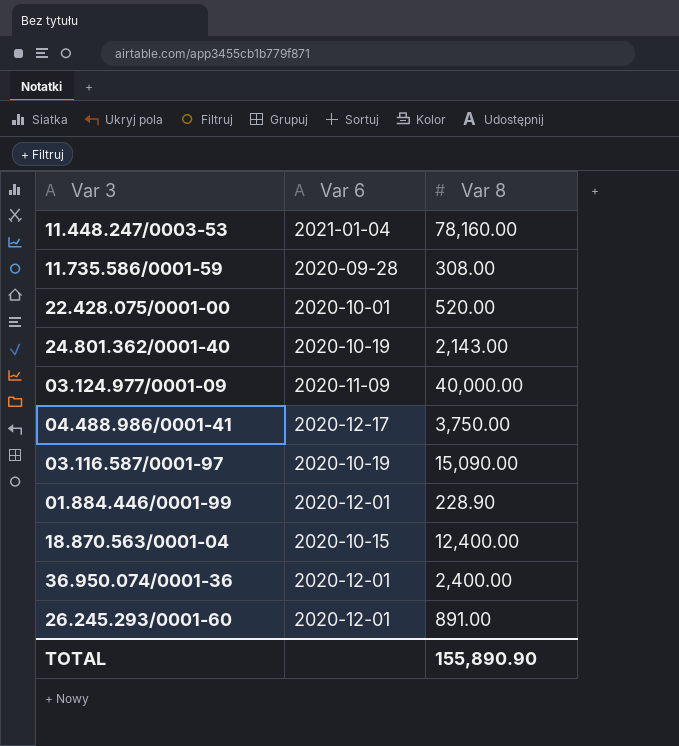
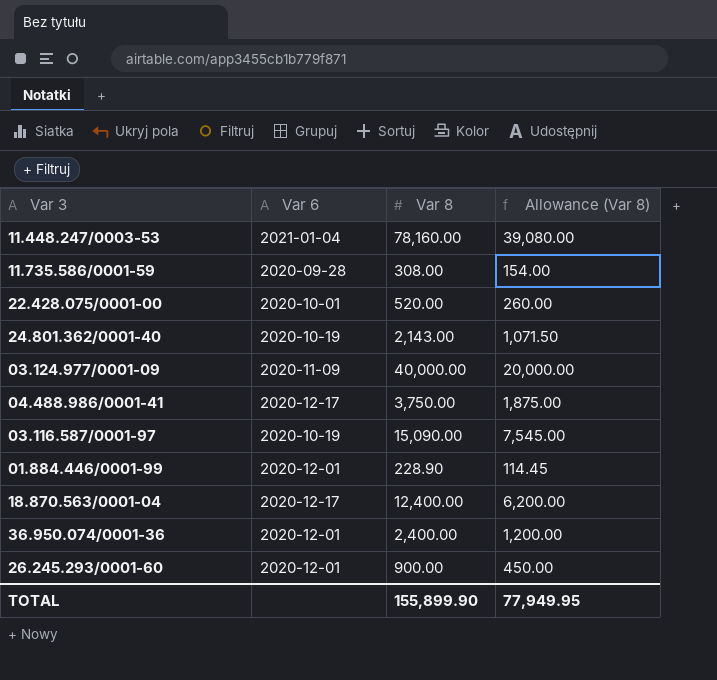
column Allowance (Var 8) | formula: none -> [Var 8] * 0.5
18.870.563/0001-04 | Var 6: 2020-10-15 -> 2020-12-17
26.245.293/0001-60 | Var 8: 891.00 -> 900.00
TOTAL | Var 8: 155,890.90 -> 155,899.90

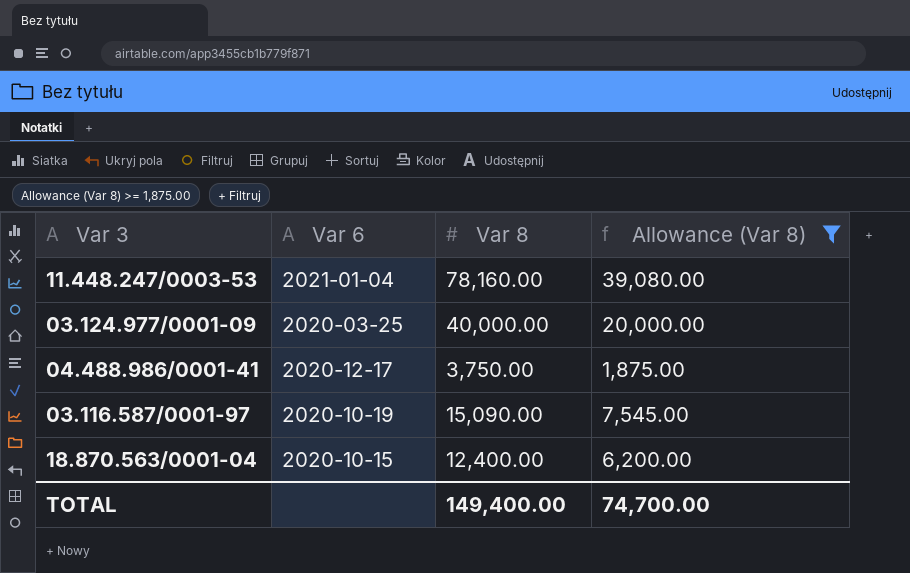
filter: none -> Allowance (Var 8) >= 1,875.00
03.124.977/0001-09 | Var 6: 2020-11-09 -> 2020-03-25
18.870.563/0001-04 | Var 6: 2020-12-17 -> 2020-10-15
TOTAL | Var 8: 155,899.90 -> 149,400.00
TOTAL | Allowance (Var 8): 77,949.95 -> 74,700.00

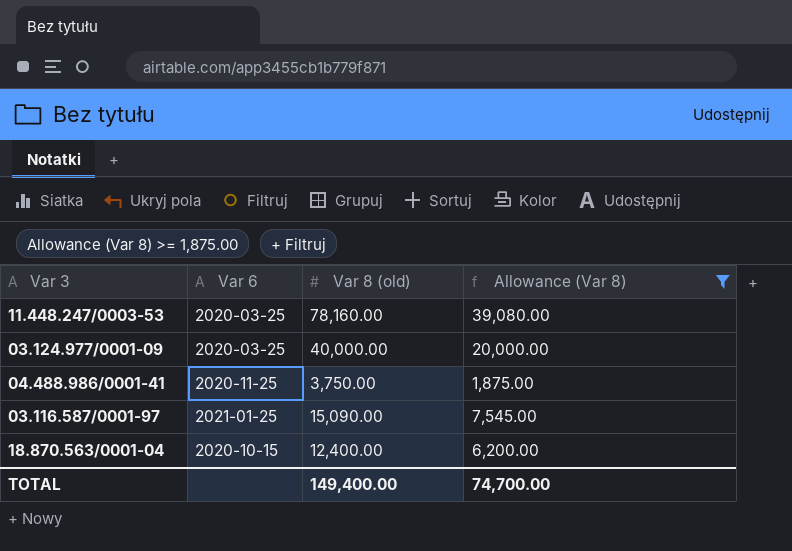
column name: Var 8 -> Var 8 (old)
11.448.247/0003-53 | Var 6: 2021-01-04 -> 2020-03-25
04.488.986/0001-41 | Var 6: 2020-12-17 -> 2020-11-25
03.116.587/0001-97 | Var 6: 2020-10-19 -> 2021-01-25

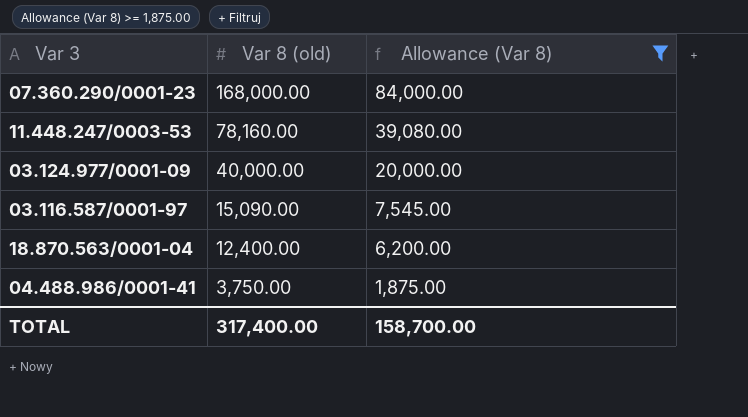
row order: none -> Var 8 (old) descending
column Var 6 | position: 2 -> none
row 07.360.290/0001-23: none -> 168,000.00 | 84,000.00
TOTAL | Var 8 (old): 149,400.00 -> 317,400.00
TOTAL | Allowance (Var 8): 74,700.00 -> 158,700.00

